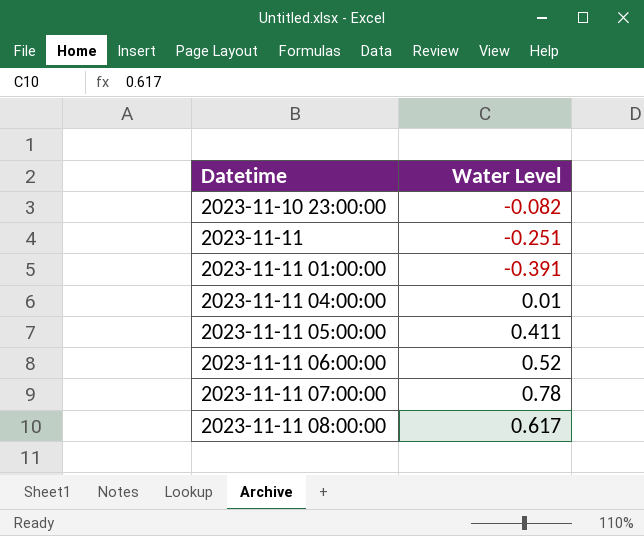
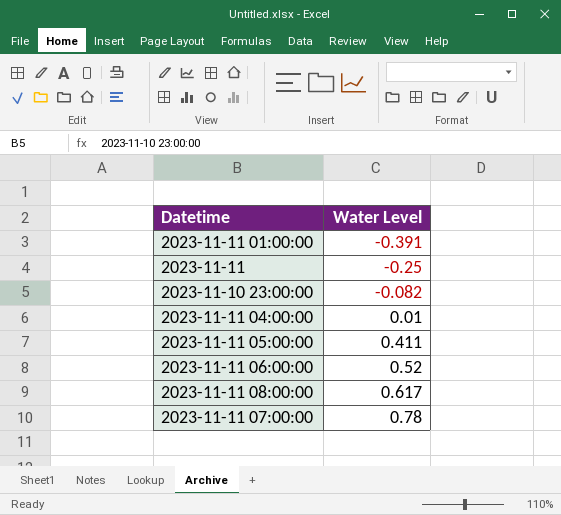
row order: Datetime ascending -> Water Level ascending
2023-11-11 | Water Level: -0.251 -> -0.25

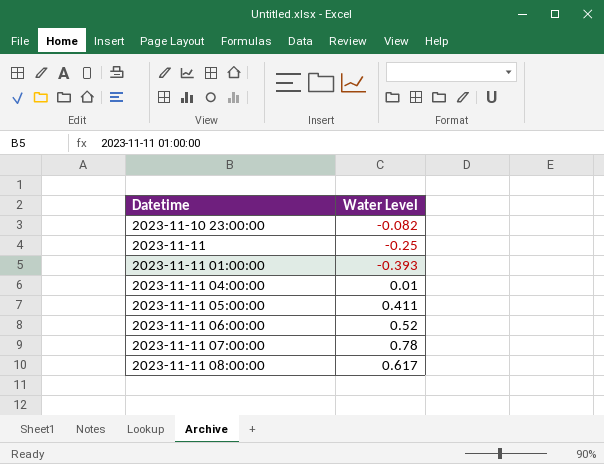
row order: Water Level ascending -> Datetime ascending
2023-11-11 01:00:00 | Water Level: -0.391 -> -0.393

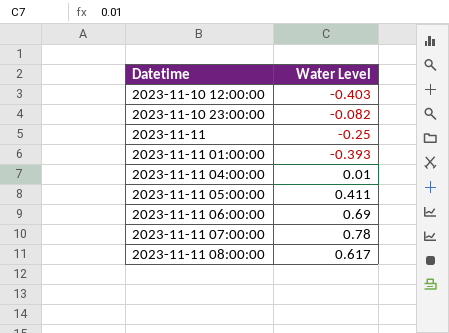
row 2023-11-10 12:00:00: none -> -0.403
2023-11-11 06:00:00 | Water Level: 0.52 -> 0.69

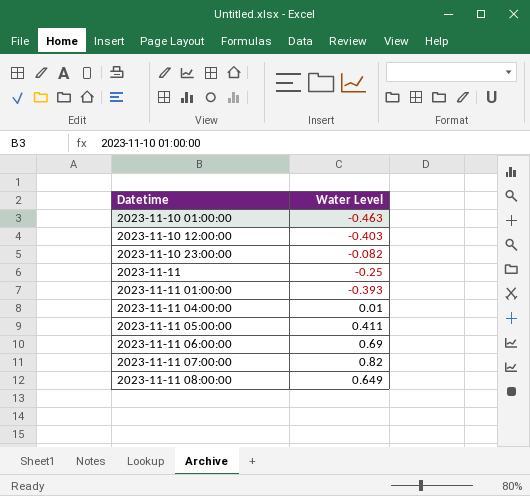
row 2023-11-10 01:00:00: none -> -0.463
2023-11-11 07:00:00 | Water Level: 0.78 -> 0.82
2023-11-11 08:00:00 | Water Level: 0.617 -> 0.649

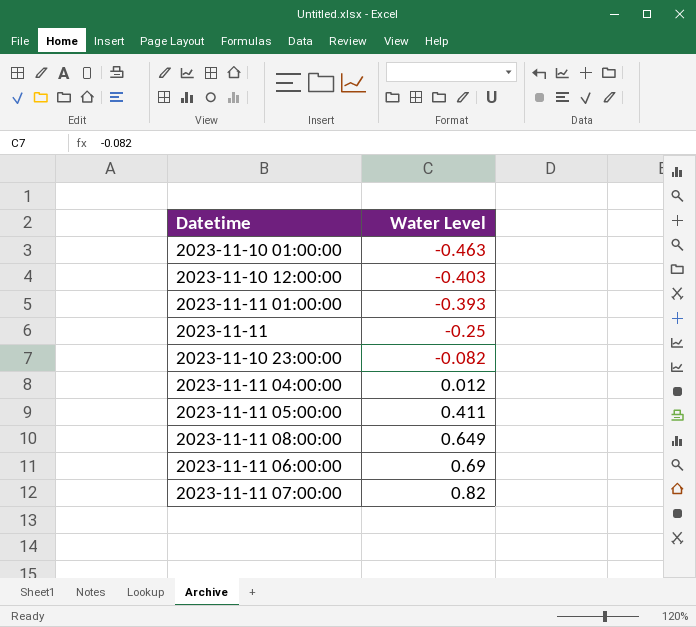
row order: Datetime ascending -> Water Level ascending
2023-11-11 04:00:00 | Water Level: 0.01 -> 0.012

